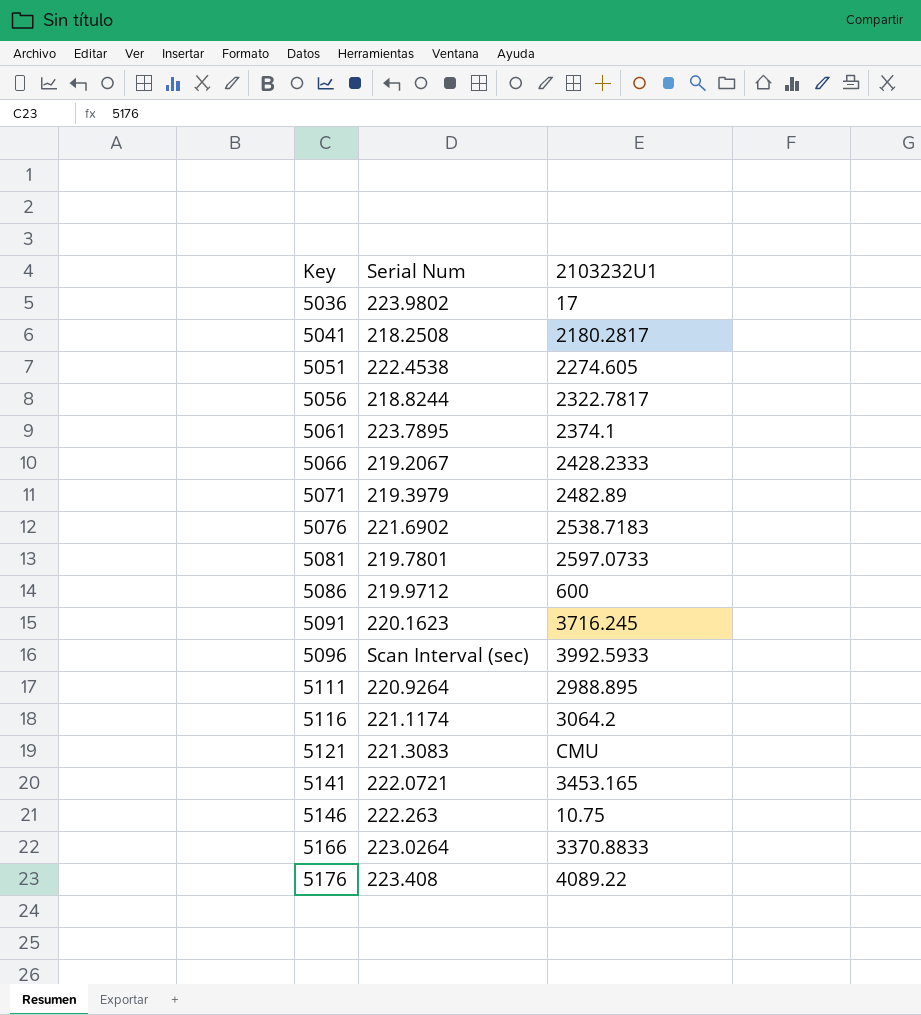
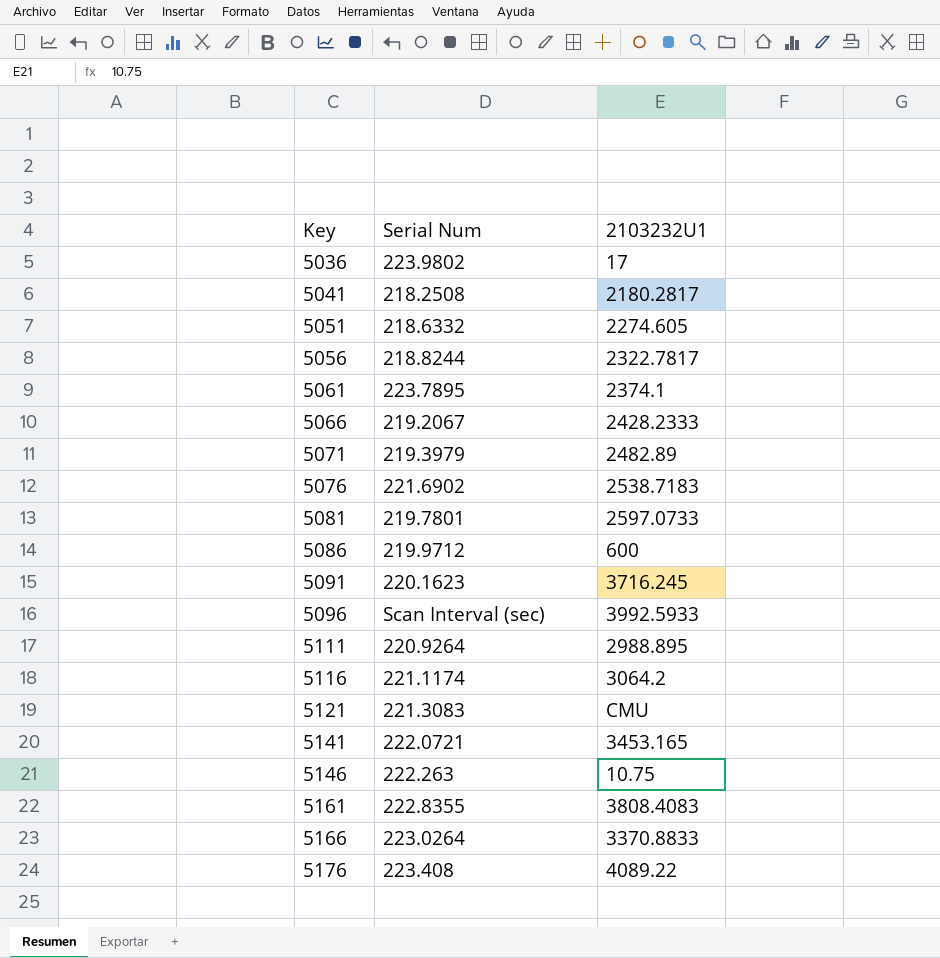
5051 | Serial Num: 222.4538 -> 218.6332
row 5161: none -> 222.8355 | 3808.4083

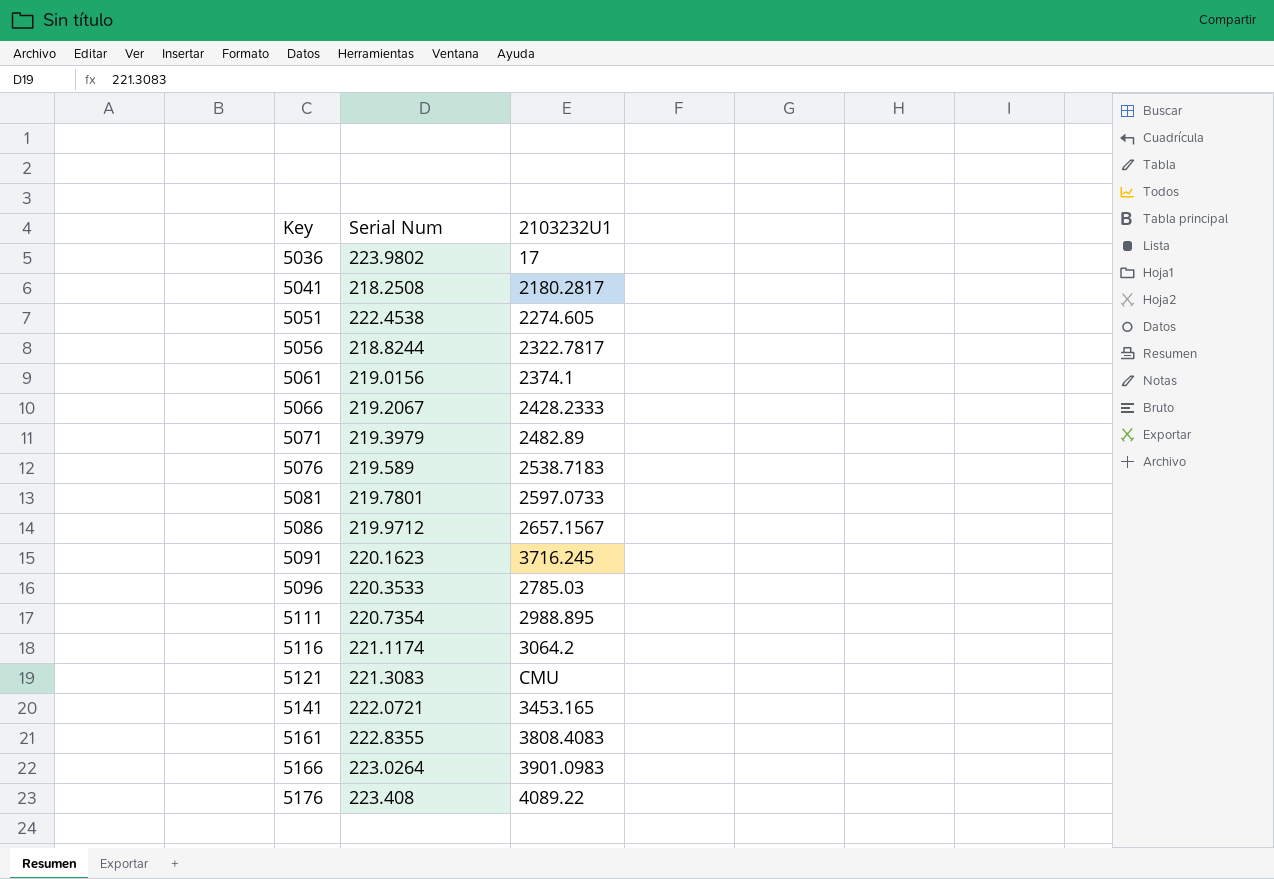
row 5146: 222.263 | 10.75 -> none
5051 | Serial Num: 218.6332 -> 222.4538
5061 | Serial Num: 223.7895 -> 219.0156
5076 | Serial Num: 221.6902 -> 219.589
5086 | 2103232U1: 600 -> 2657.1567
5096 | Serial Num: Scan Interval (sec) -> 220.3533
5096 | 2103232U1: 3992.5933 -> 2785.03
5111 | Serial Num: 220.9264 -> 220.7354
5166 | 2103232U1: 3370.8833 -> 3901.0983

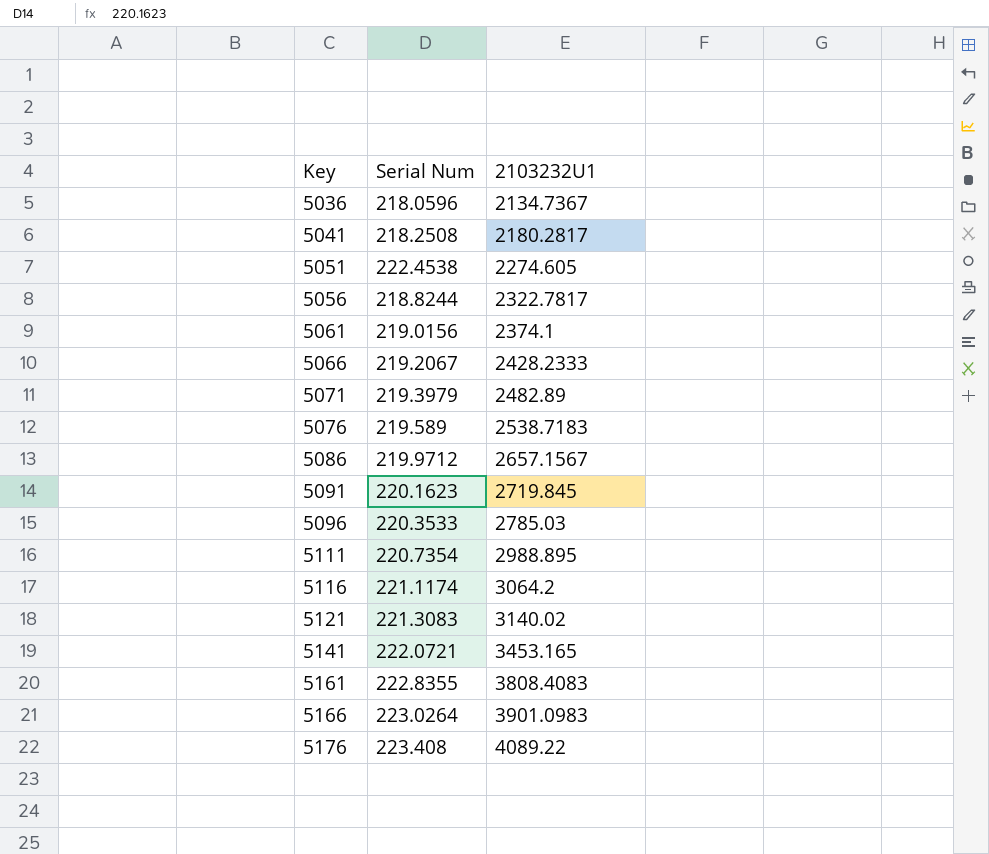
row 5081: 219.7801 | 2597.0733 -> none
5036 | Serial Num: 223.9802 -> 218.0596
5036 | 2103232U1: 17 -> 2134.7367
5091 | 2103232U1: 3716.245 -> 2719.845
5121 | 2103232U1: CMU -> 3140.02

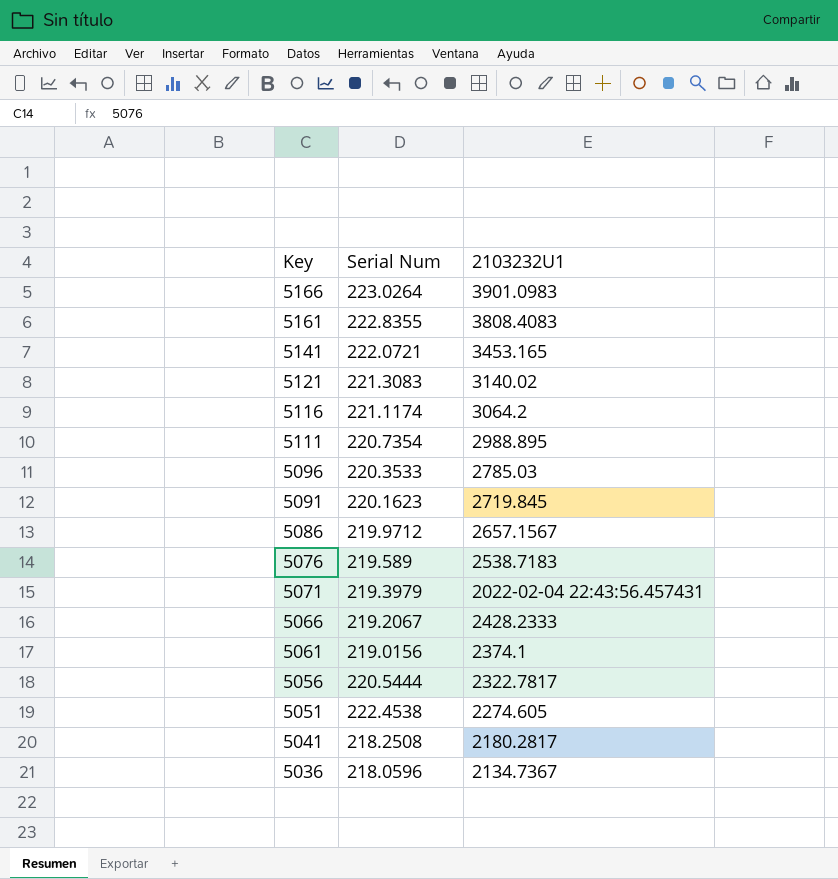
row order: Key ascending -> Key descending
row 5176: 223.408 | 4089.22 -> none
5071 | 2103232U1: 2482.89 -> 2022-02-04 22:43:56.457431
5056 | Serial Num: 218.8244 -> 220.5444

